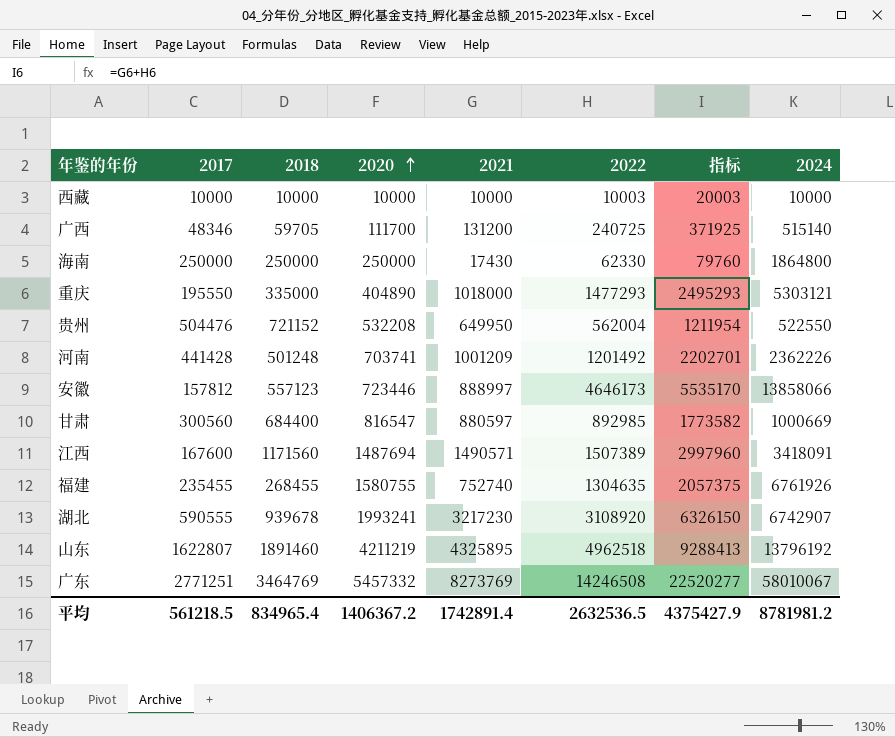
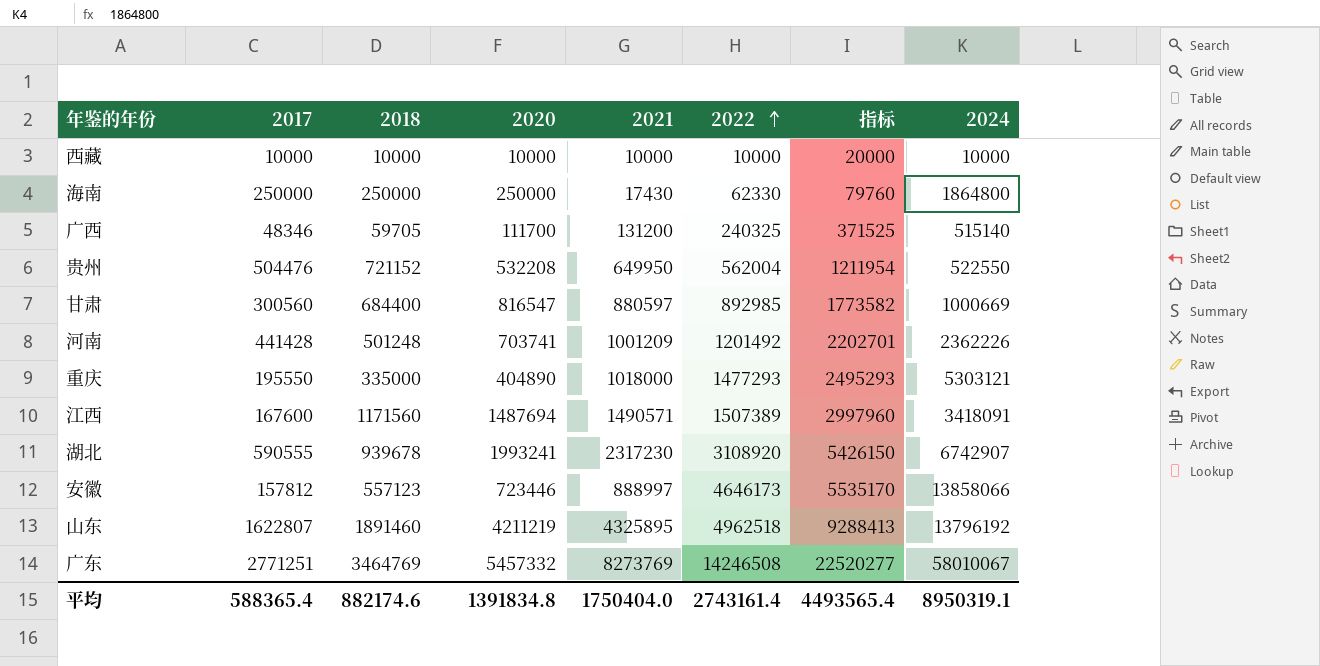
row order: 2020 ascending -> 2022 ascending
row 福建: 235455 | 268455 | 1580755 | 752740 | 1304635 | 2057375 | 6761926 -> none
西藏 | 2022: 10003 -> 10000
西藏 | 指标: 20003 -> 20000
广西 | 2022: 240725 -> 240325
广西 | 指标: 371925 -> 371525
湖北 | 2021: 3217230 -> 2317230
湖北 | 指标: 6326150 -> 5426150
平均 | 2017: 561218.5 -> 588365.4
平均 | 2018: 834965.4 -> 882174.6
平均 | 2020: 1406367.2 -> 1391834.8
平均 | 2021: 1742891.4 -> 1750404.0
平均 | 2022: 2632536.5 -> 2743161.4
平均 | 指标: 4375427.9 -> 4493565.4
平均 | 2024: 8781981.2 -> 8950319.1

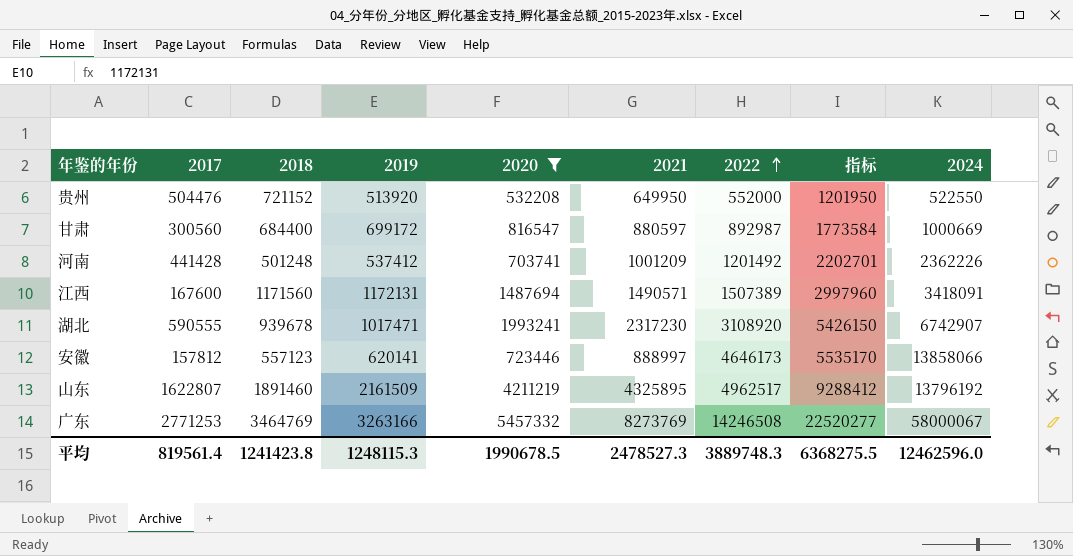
filter: none -> 2020 >= 532208
column 2019 | position: none -> 4
贵州 | 2022: 562004 -> 552000
贵州 | 指标: 1211954 -> 1201950
甘肃 | 2022: 892985 -> 892987
甘肃 | 指标: 1773582 -> 1773584
山东 | 2022: 4962518 -> 4962517
山东 | 指标: 9288413 -> 9288412
广东 | 2017: 2771251 -> 2771253
广东 | 2024: 58010067 -> 58000067
平均 | 2017: 588365.4 -> 819561.4
平均 | 2018: 882174.6 -> 1241423.8
平均 | 2020: 1391834.8 -> 1990678.5
平均 | 2021: 1750404.0 -> 2478527.3
平均 | 2022: 2743161.4 -> 3889748.3
平均 | 指标: 4493565.4 -> 6368275.5
平均 | 2024: 8950319.1 -> 12462596.0

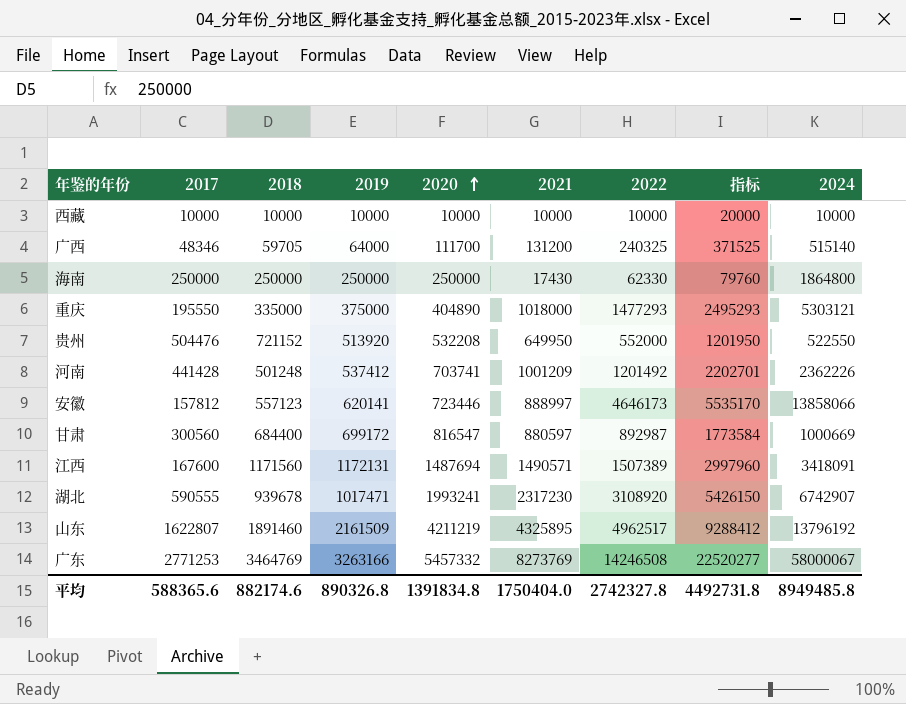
filter: 2020 >= 532208 -> none
row order: 2022 ascending -> 2020 ascending
平均 | 2017: 819561.4 -> 588365.6
平均 | 2018: 1241423.8 -> 882174.6
平均 | 2019: 1248115.3 -> 890326.8
平均 | 2020: 1990678.5 -> 1391834.8
平均 | 2021: 2478527.3 -> 1750404.0
平均 | 2022: 3889748.3 -> 2742327.8
平均 | 指标: 6368275.5 -> 4492731.8
平均 | 2024: 12462596.0 -> 8949485.8

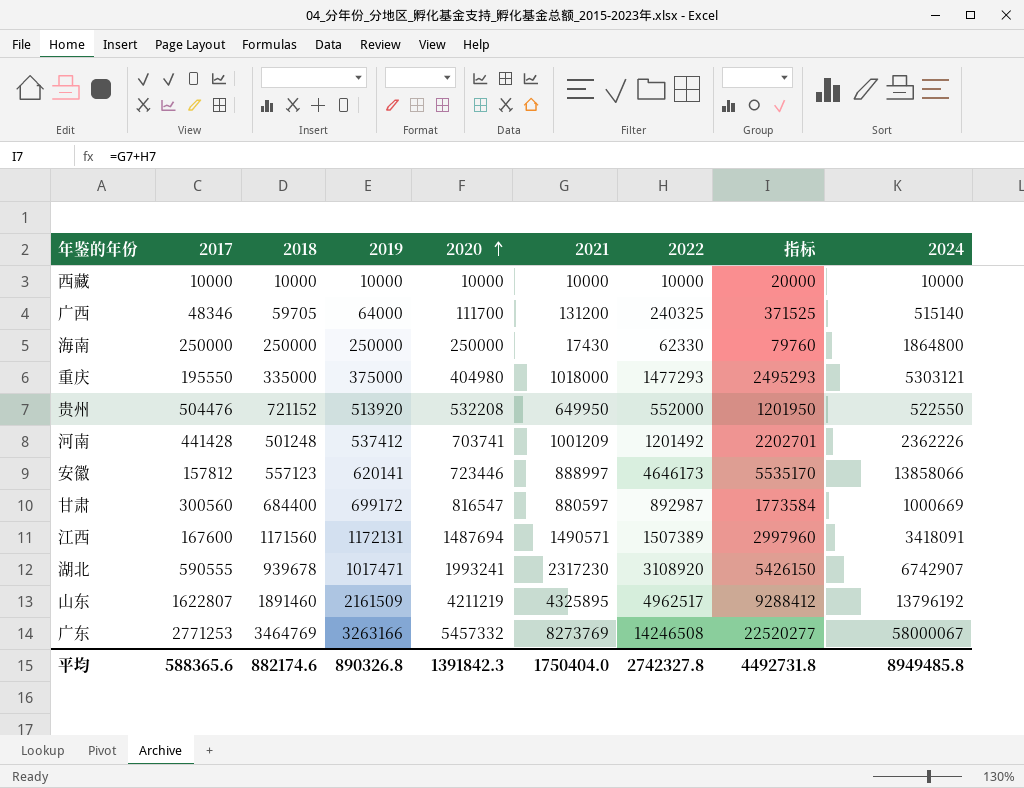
重庆 | 2020: 404890 -> 404980
平均 | 2020: 1391834.8 -> 1391842.3

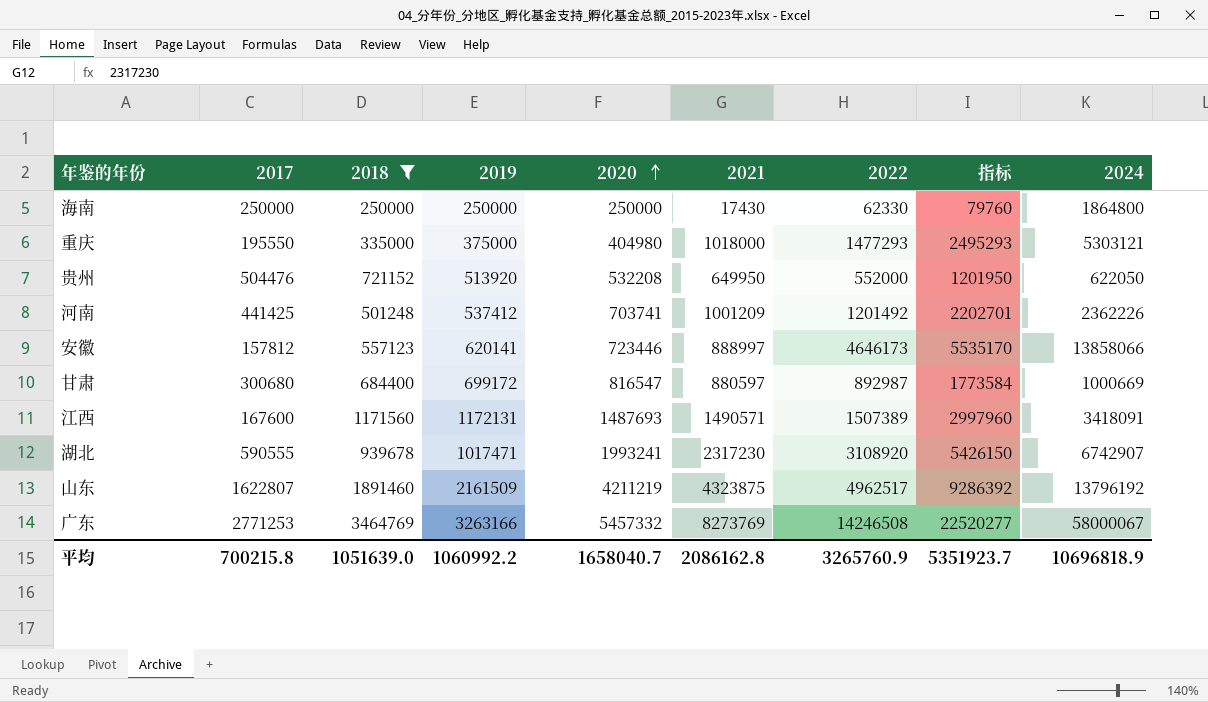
filter: none -> 2018 >= 250000
贵州 | 2024: 522550 -> 622050
河南 | 2017: 441428 -> 441425
甘肃 | 2017: 300560 -> 300680
江西 | 2020: 1487694 -> 1487693
山东 | 2021: 4325895 -> 4323875
山东 | 指标: 9288412 -> 9286392
平均 | 2017: 588365.6 -> 700215.8
平均 | 2018: 882174.6 -> 1051639.0
平均 | 2019: 890326.8 -> 1060992.2
平均 | 2020: 1391842.3 -> 1658040.7
平均 | 2021: 1750404.0 -> 2086162.8
平均 | 2022: 2742327.8 -> 3265760.9
平均 | 指标: 4492731.8 -> 5351923.7
平均 | 2024: 8949485.8 -> 10696818.9

